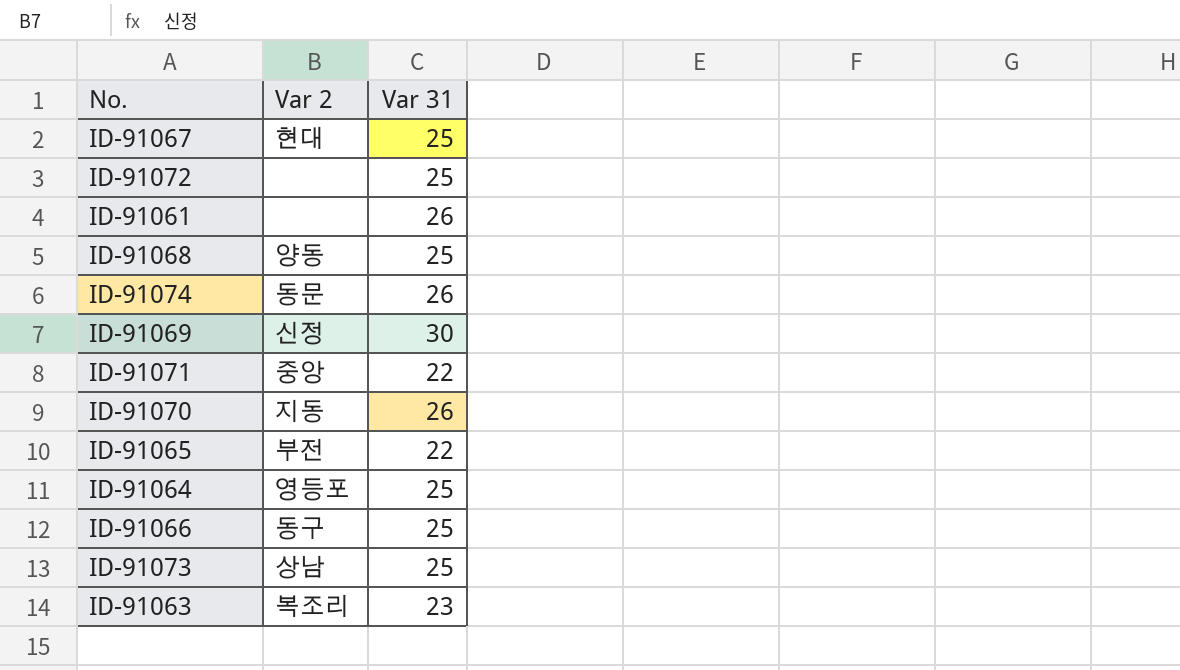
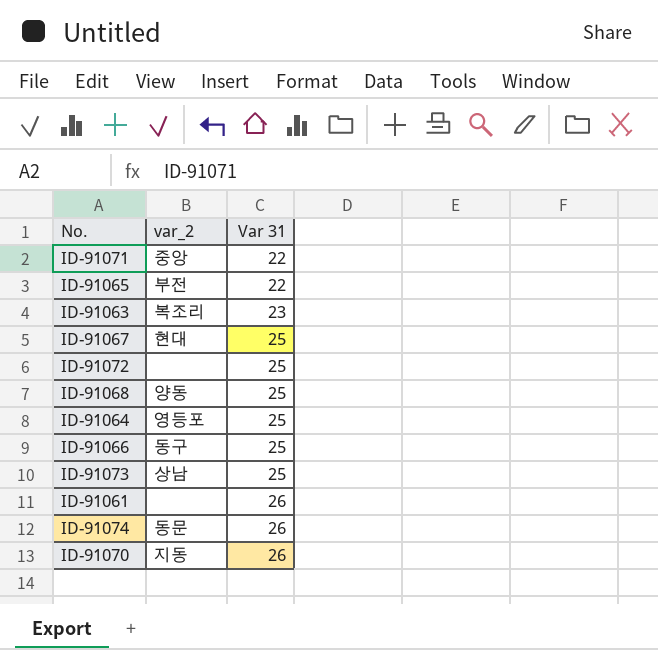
row order: none -> Var 31 ascending
column name: Var 2 -> var_2
row ID-91069: 신정 | 30 -> none

